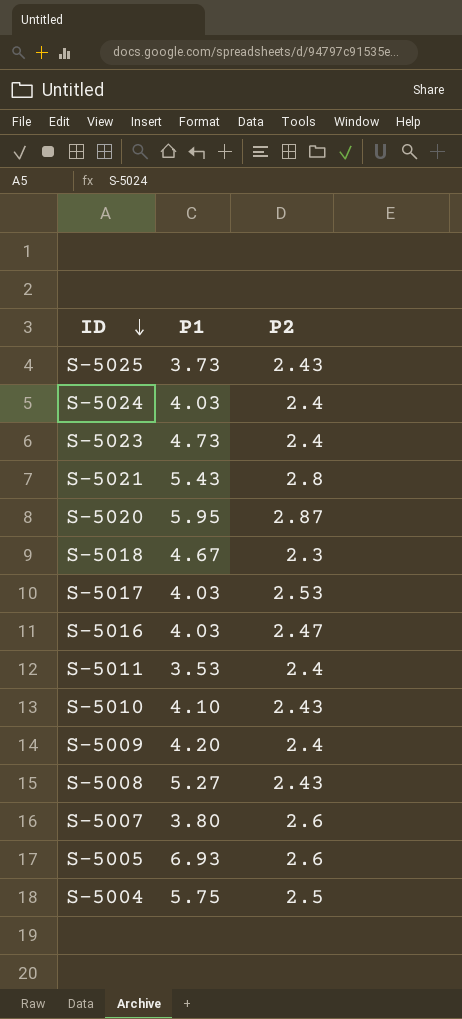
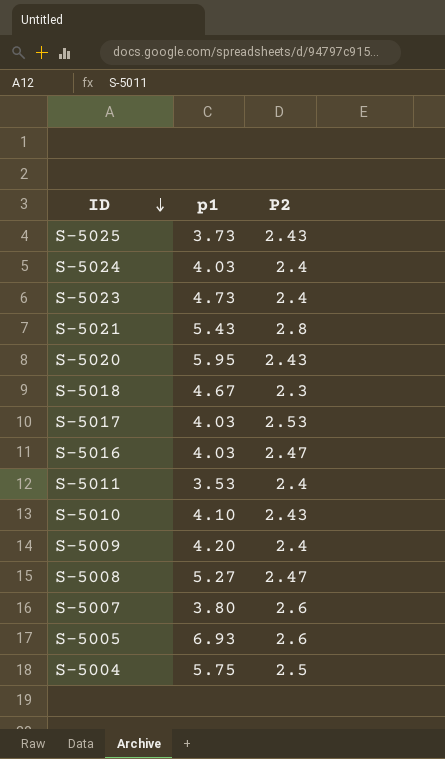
column name: P1 -> p1
S-5020 | P2: 2.87 -> 2.43
S-5008 | P2: 2.43 -> 2.47

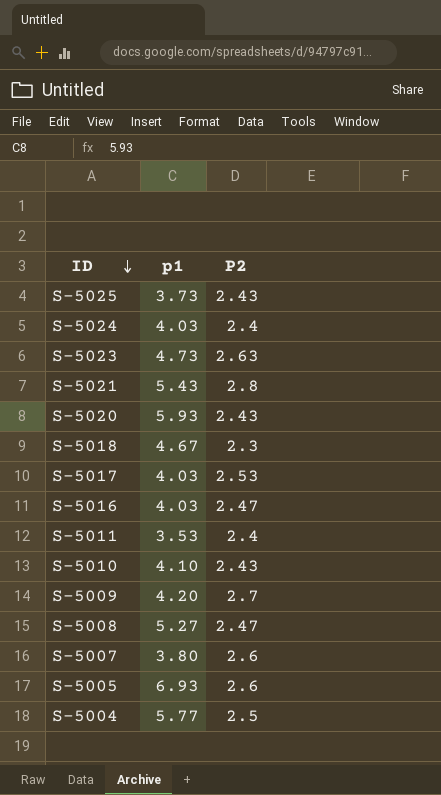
S-5023 | P2: 2.4 -> 2.63
S-5020 | p1: 5.95 -> 5.93
S-5009 | P2: 2.4 -> 2.7
S-5004 | p1: 5.75 -> 5.77

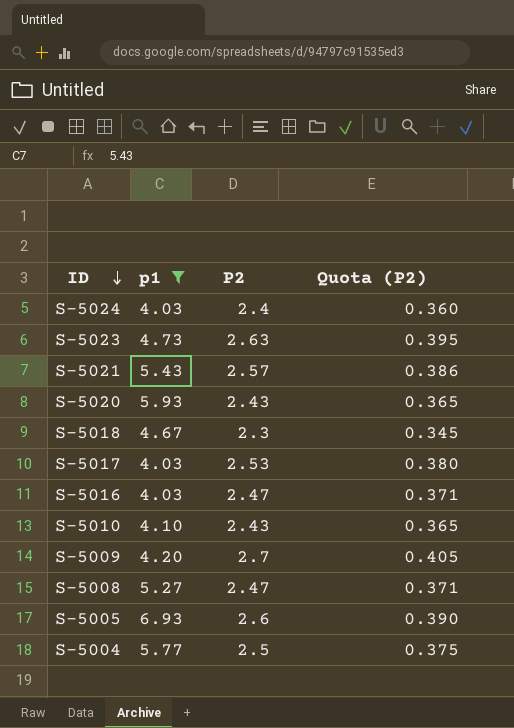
filter: none -> p1 >= 4.03
column Quota (P2) | formula: none -> [P2] * 0.15
S-5021 | P2: 2.8 -> 2.57

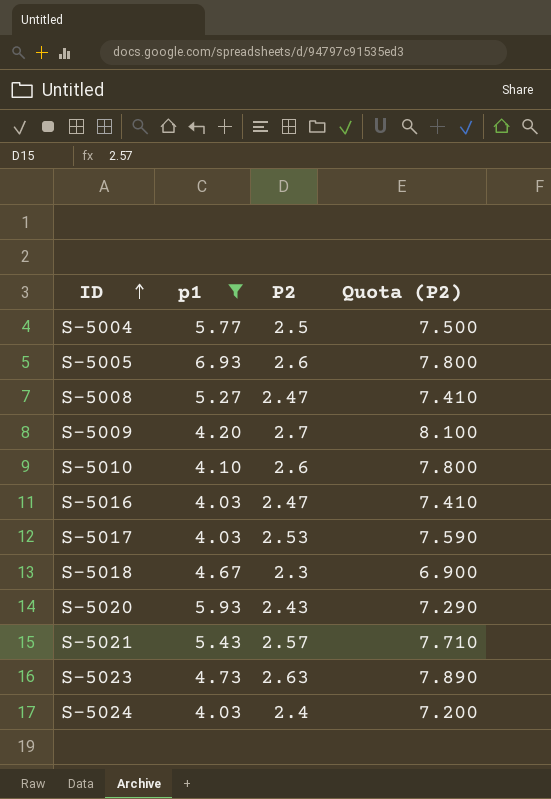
row order: ID descending -> ID ascending
column Quota (P2) | formula: [P2] * 0.15 -> [P2] * 3
S-5010 | P2: 2.43 -> 2.6

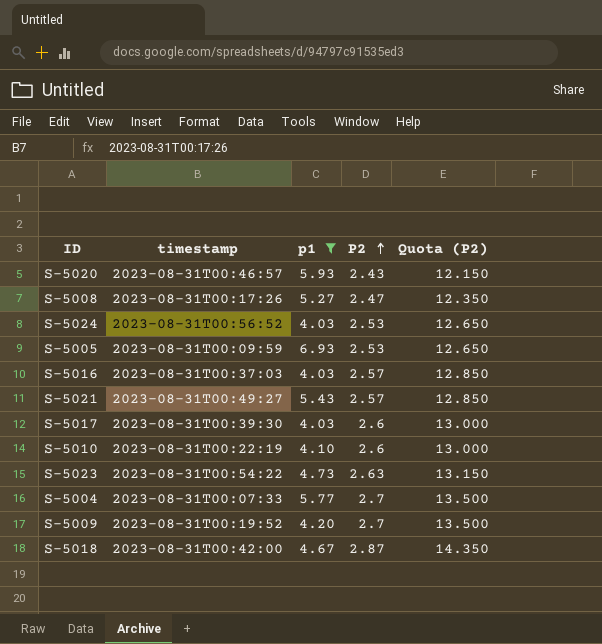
row order: ID ascending -> P2 ascending
column timestamp | position: none -> 2
column Quota (P2) | formula: [P2] * 3 -> [P2] * 5
S-5024 | P2: 2.4 -> 2.53
S-5005 | P2: 2.6 -> 2.53
S-5016 | P2: 2.47 -> 2.57
S-5017 | P2: 2.53 -> 2.6
S-5004 | P2: 2.5 -> 2.7
S-5018 | P2: 2.3 -> 2.87

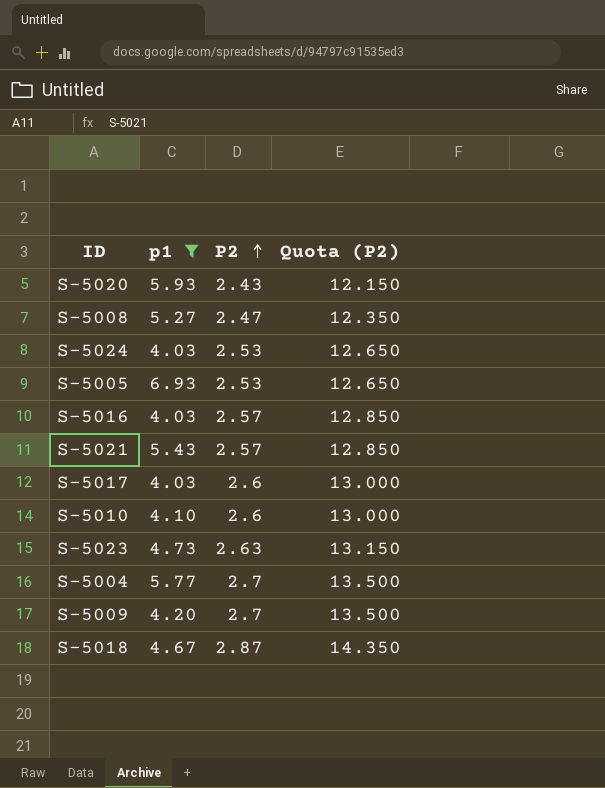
column timestamp | position: 2 -> none

